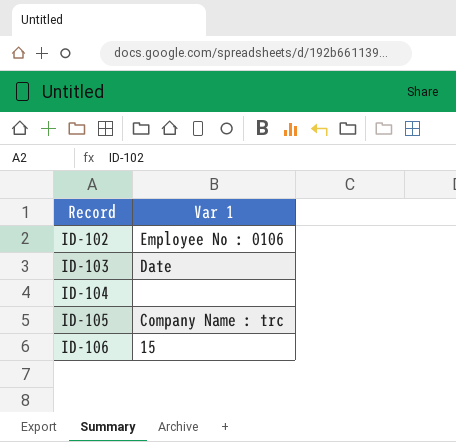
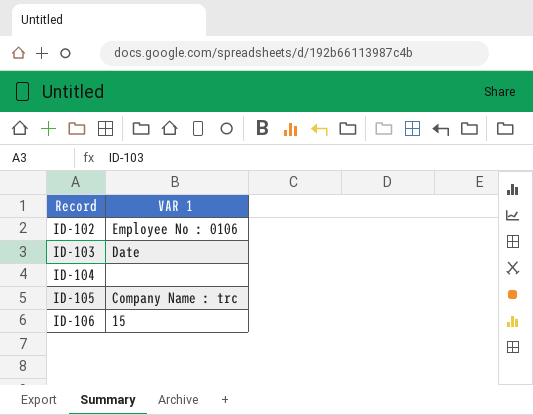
column name: Var 1 -> VAR 1

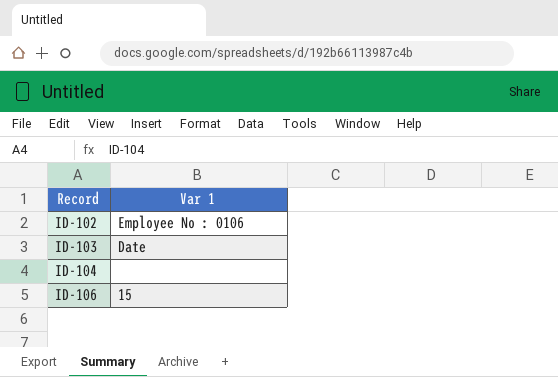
column name: VAR 1 -> Var 1
row ID-105: Company Name : trc -> none

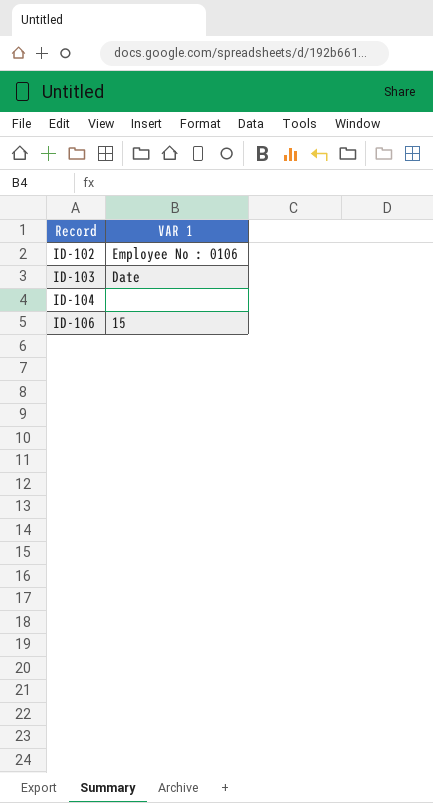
column name: Var 1 -> VAR 1

